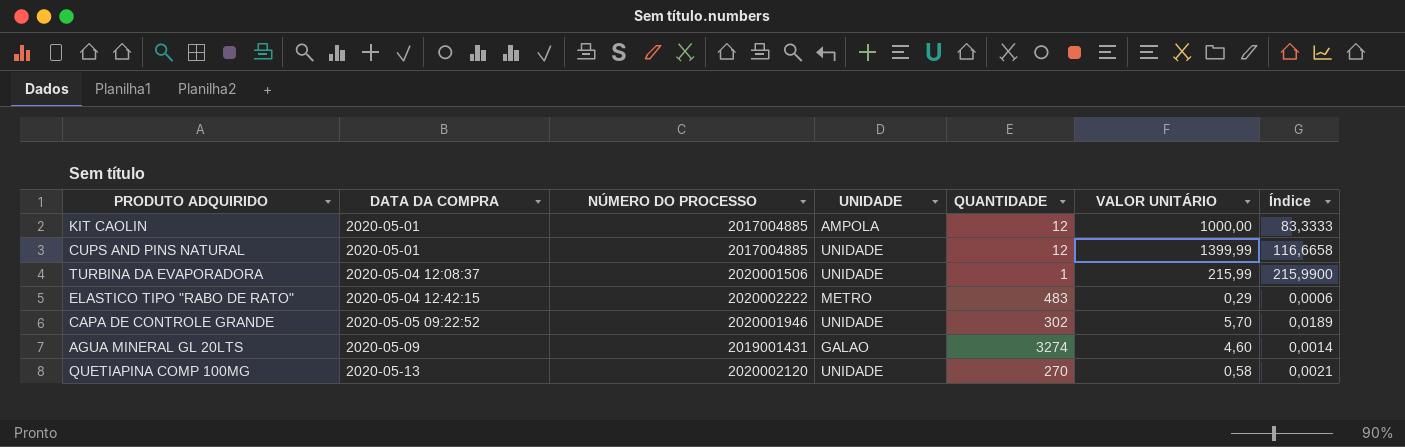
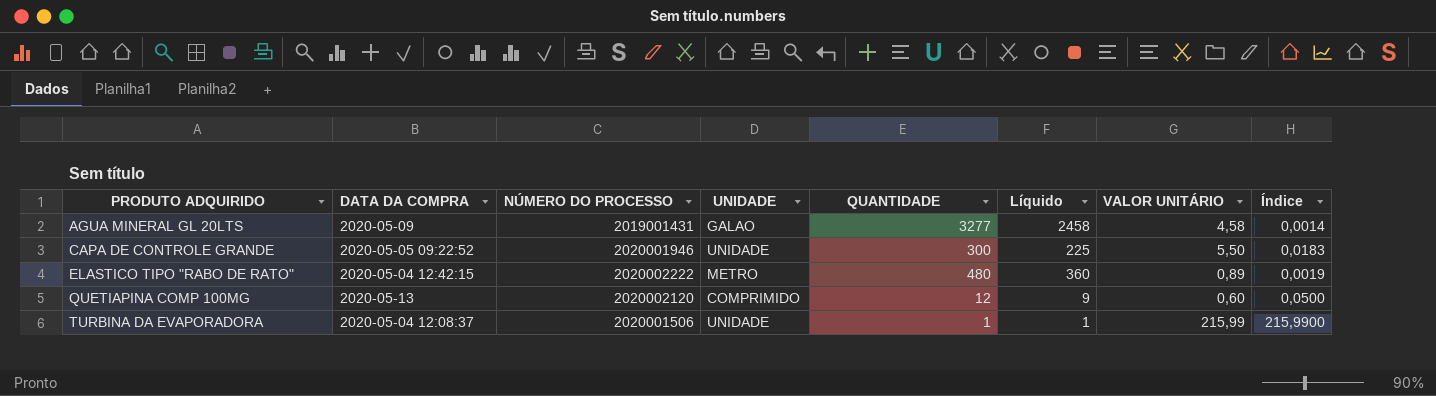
row order: DATA DA COMPRA ascending -> PRODUTO ADQUIRIDO ascending
column Líquido | formula: none -> [QUANTIDADE] * 0,75
row KIT CAOLIN: 2020-05-01 | 2017004885 | AMPOLA | 12 | 1000,00 | 83,3333 -> none
row CUPS AND PINS NATURAL: 2020-05-01 | 2017004885 | UNIDADE | 12 | 1399,99 | 116,6658 -> none
AGUA MINERAL GL 20LTS | QUANTIDADE: 3274 -> 3277
AGUA MINERAL GL 20LTS | VALOR UNITÁRIO: 4,60 -> 4,58
CAPA DE CONTROLE GRANDE | QUANTIDADE: 302 -> 300
CAPA DE CONTROLE GRANDE | VALOR UNITÁRIO: 5,70 -> 5,50
CAPA DE CONTROLE GRANDE | Índice: 0,0189 -> 0,0183
ELASTICO TIPO "RABO DE RATO" | QUANTIDADE: 483 -> 480
ELASTICO TIPO "RABO DE RATO" | VALOR UNITÁRIO: 0,29 -> 0,89
ELASTICO TIPO "RABO DE RATO" | Índice: 0,0006 -> 0,0019
QUETIAPINA COMP 100MG | UNIDADE: UNIDADE -> COMPRIMIDO
QUETIAPINA COMP 100MG | QUANTIDADE: 270 -> 12
QUETIAPINA COMP 100MG | VALOR UNITÁRIO: 0,58 -> 0,60
QUETIAPINA COMP 100MG | Índice: 0,0021 -> 0,0500

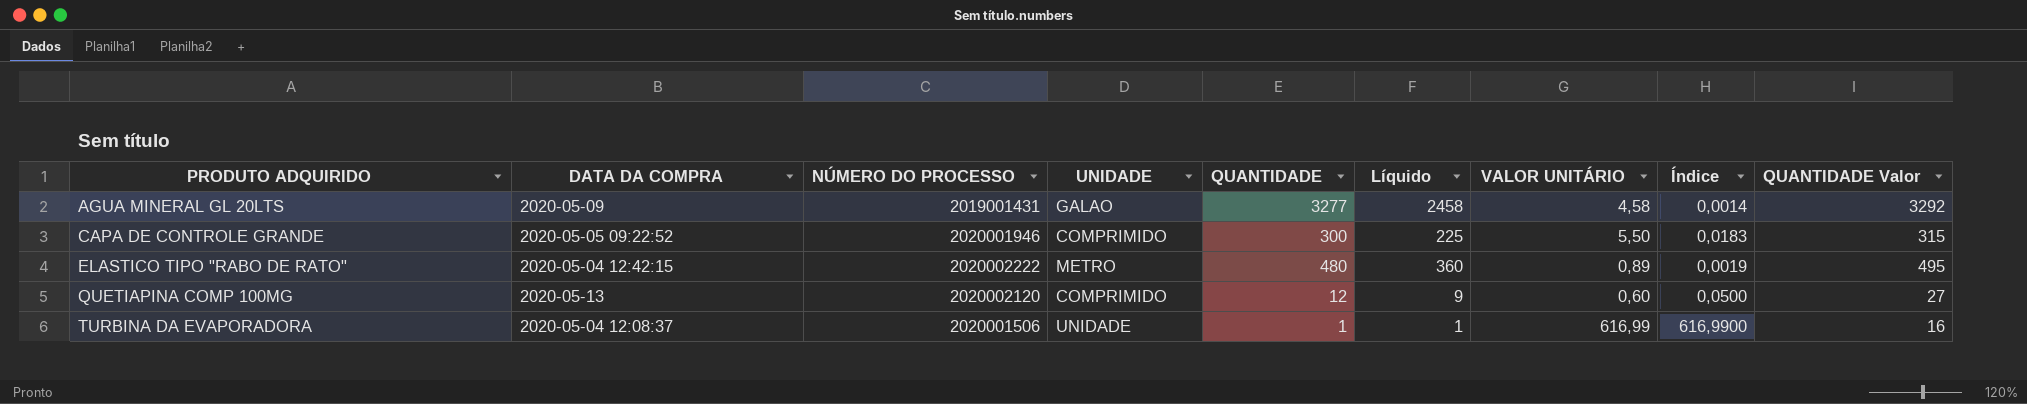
column QUANTIDADE Valor | formula: none -> [QUANTIDADE] + 15
CAPA DE CONTROLE GRANDE | UNIDADE: UNIDADE -> COMPRIMIDO
TURBINA DA EVAPORADORA | VALOR UNITÁRIO: 215,99 -> 616,99
TURBINA DA EVAPORADORA | Índice: 215,9900 -> 616,9900

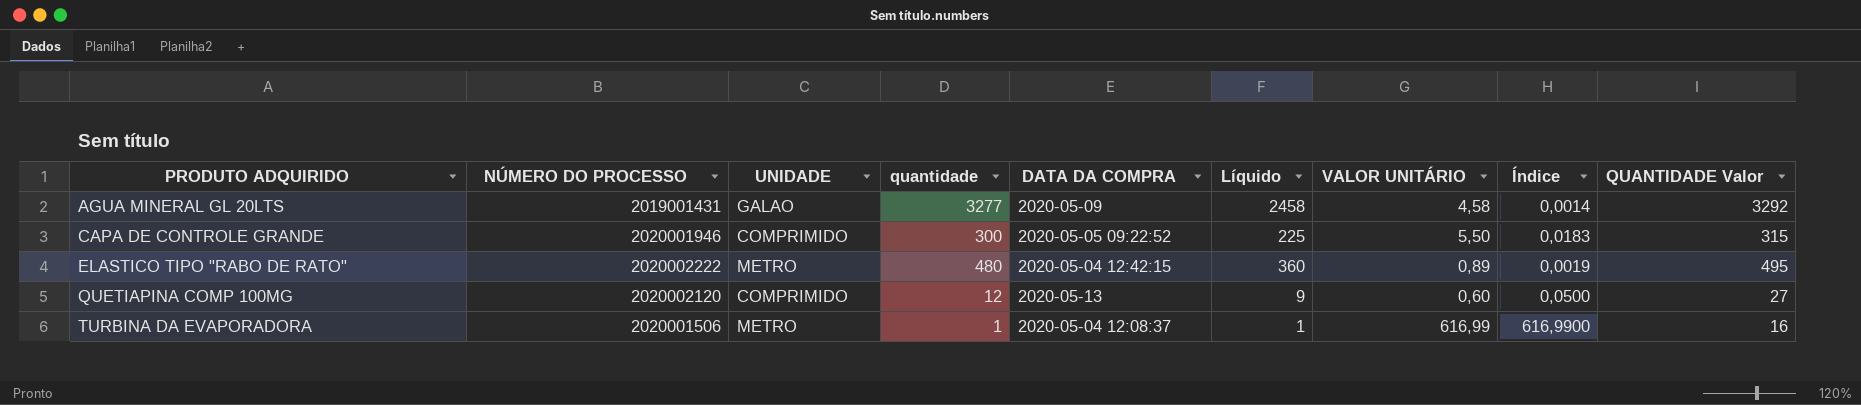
column name: QUANTIDADE -> quantidade
column DATA DA COMPRA | position: 2 -> 5
TURBINA DA EVAPORADORA | UNIDADE: UNIDADE -> METRO

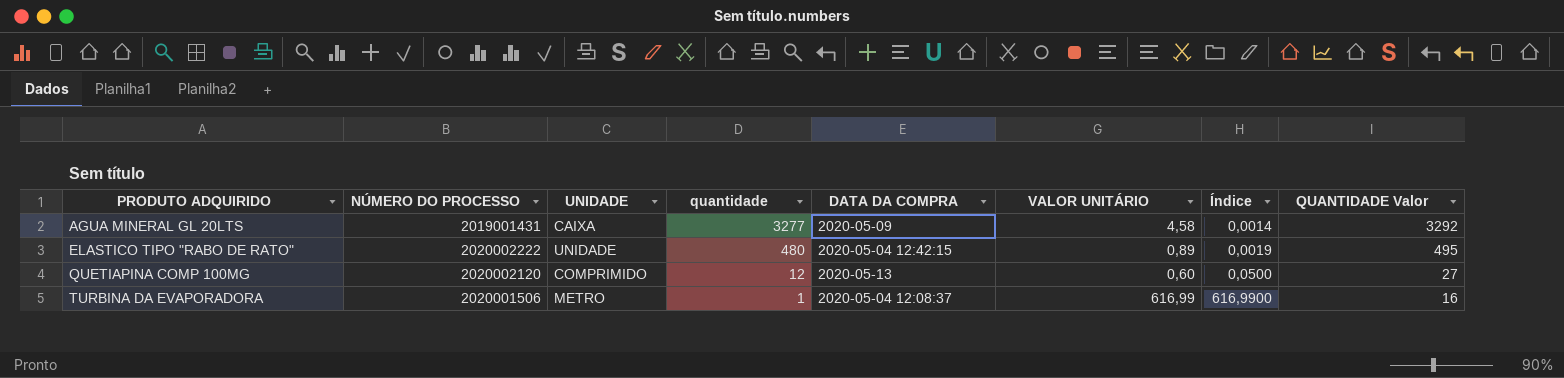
column Líquido | formula: [quantidade] * 0,75 -> none
row CAPA DE CONTROLE GRANDE: 2020001946 | COMPRIMIDO | 300 | 2020-05-05 09:22:52 | 225 | 5,50 | 0,0183 | 315 -> none
AGUA MINERAL GL 20LTS | UNIDADE: GALAO -> CAIXA
ELASTICO TIPO "RABO DE RATO" | UNIDADE: METRO -> UNIDADE

